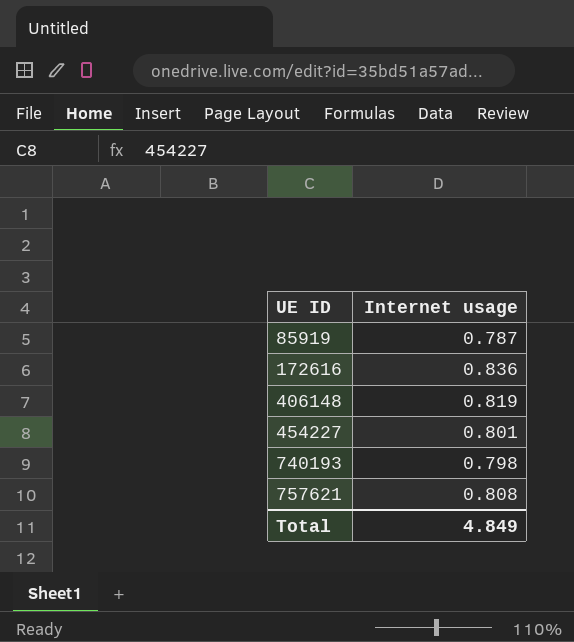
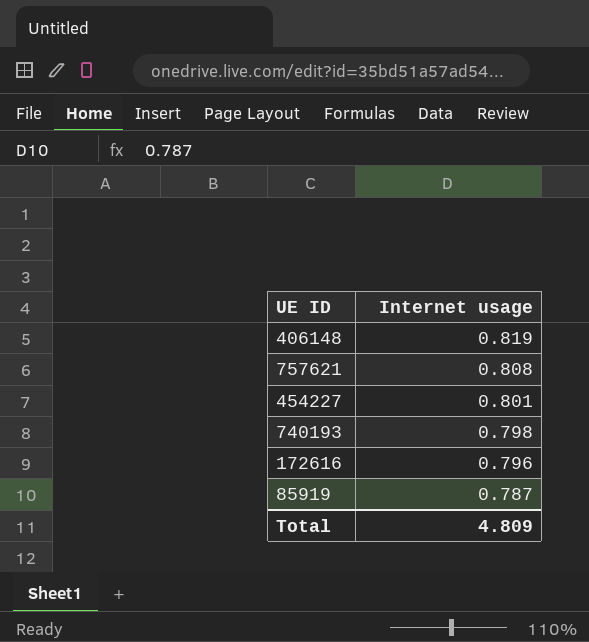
row order: UE ID ascending -> Internet usage descending
172616 | Internet usage: 0.836 -> 0.796
Total | Internet usage: 4.849 -> 4.809

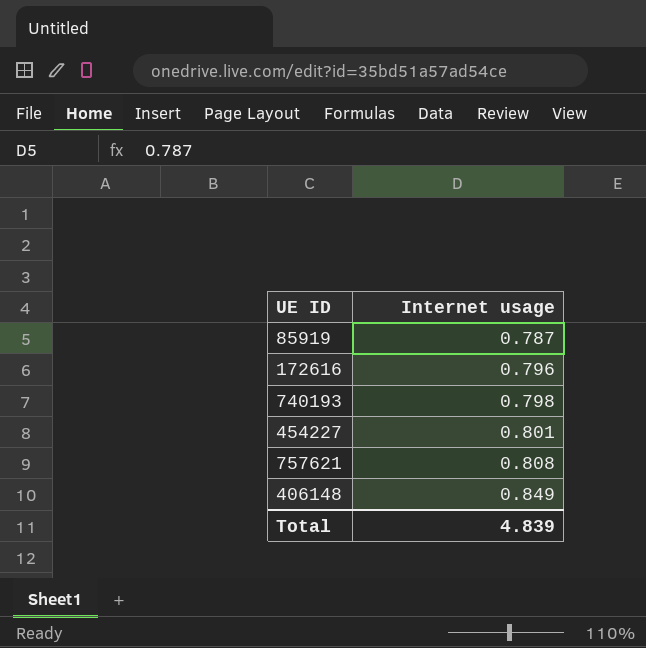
row order: Internet usage descending -> Internet usage ascending
406148 | Internet usage: 0.819 -> 0.849
Total | Internet usage: 4.809 -> 4.839

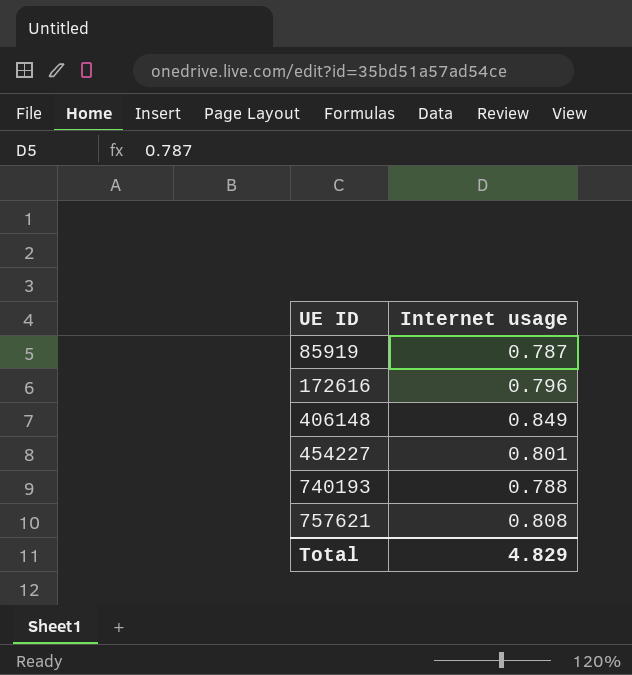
row order: Internet usage ascending -> UE ID ascending
740193 | Internet usage: 0.798 -> 0.788
Total | Internet usage: 4.839 -> 4.829

